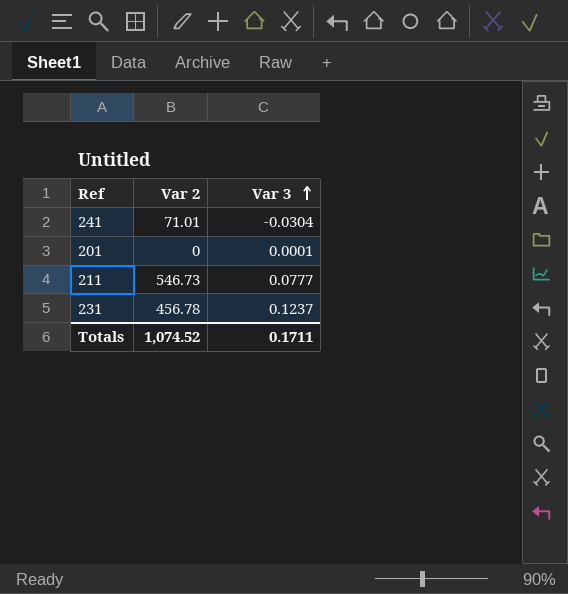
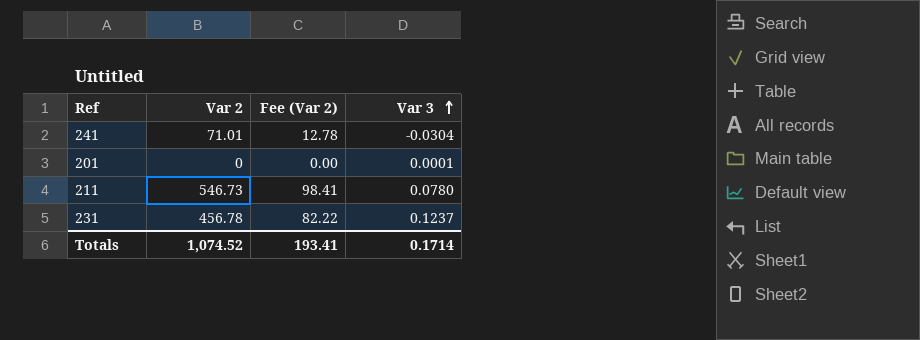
column Fee (Var 2) | formula: none -> [Var 2] * 0.18
211 | Var 3: 0.0777 -> 0.0780
Totals | Var 3: 0.1711 -> 0.1714

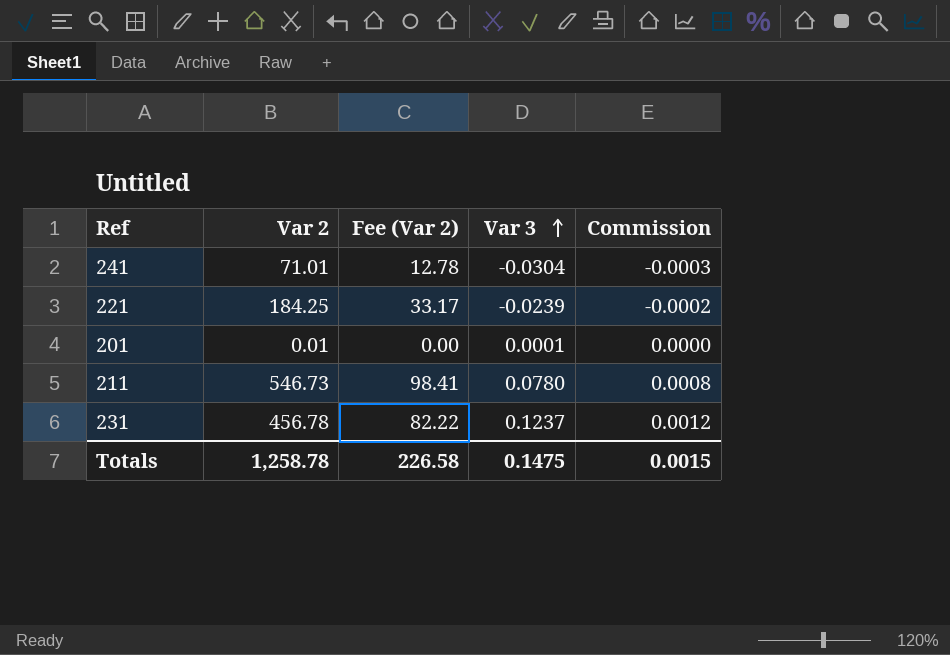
column Commission | formula: none -> [Var 3] * 0.01
row 221: none -> 184.25 | 33.17 | -0.0239 | -0.0002
201 | Var 2: 0 -> 0.01
Totals | Var 2: 1,074.52 -> 1,258.78
Totals | Fee (Var 2): 193.41 -> 226.58
Totals | Var 3: 0.1714 -> 0.1475

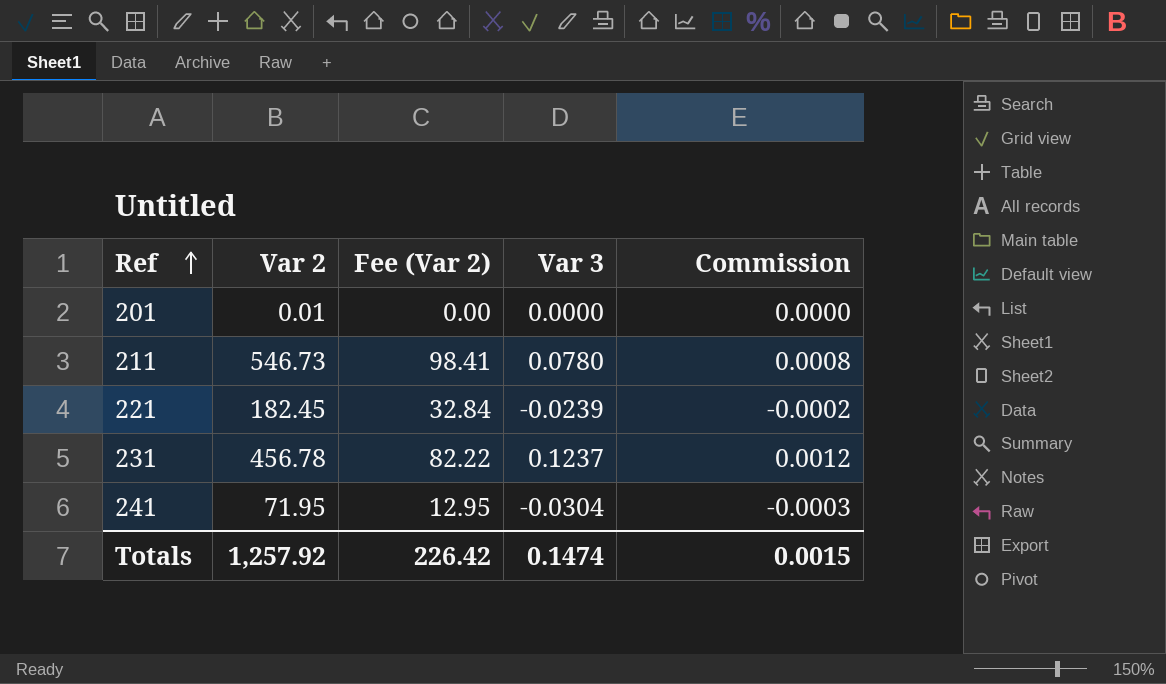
row order: Var 3 ascending -> Ref ascending
201 | Var 3: 0.0001 -> 0.0000
221 | Var 2: 184.25 -> 182.45
221 | Fee (Var 2): 33.17 -> 32.84
241 | Var 2: 71.01 -> 71.95
241 | Fee (Var 2): 12.78 -> 12.95
Totals | Var 2: 1,258.78 -> 1,257.92
Totals | Fee (Var 2): 226.58 -> 226.42
Totals | Var 3: 0.1475 -> 0.1474

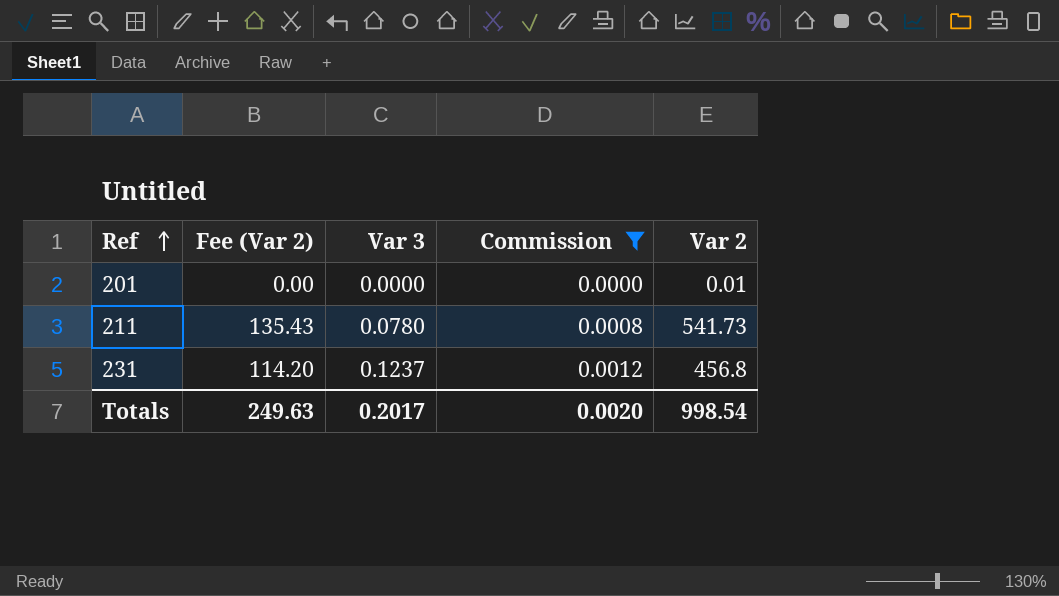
filter: none -> Commission >= 0.0000
column Fee (Var 2) | formula: [Var 2] * 0.18 -> [Var 2] * 0.25
column Var 2 | position: 2 -> 5
211 | Var 2: 546.73 -> 541.73
231 | Var 2: 456.78 -> 456.8
Totals | Fee (Var 2): 226.42 -> 249.63
Totals | Var 3: 0.1474 -> 0.2017
Totals | Commission: 0.0015 -> 0.0020
Totals | Var 2: 1,257.92 -> 998.54

